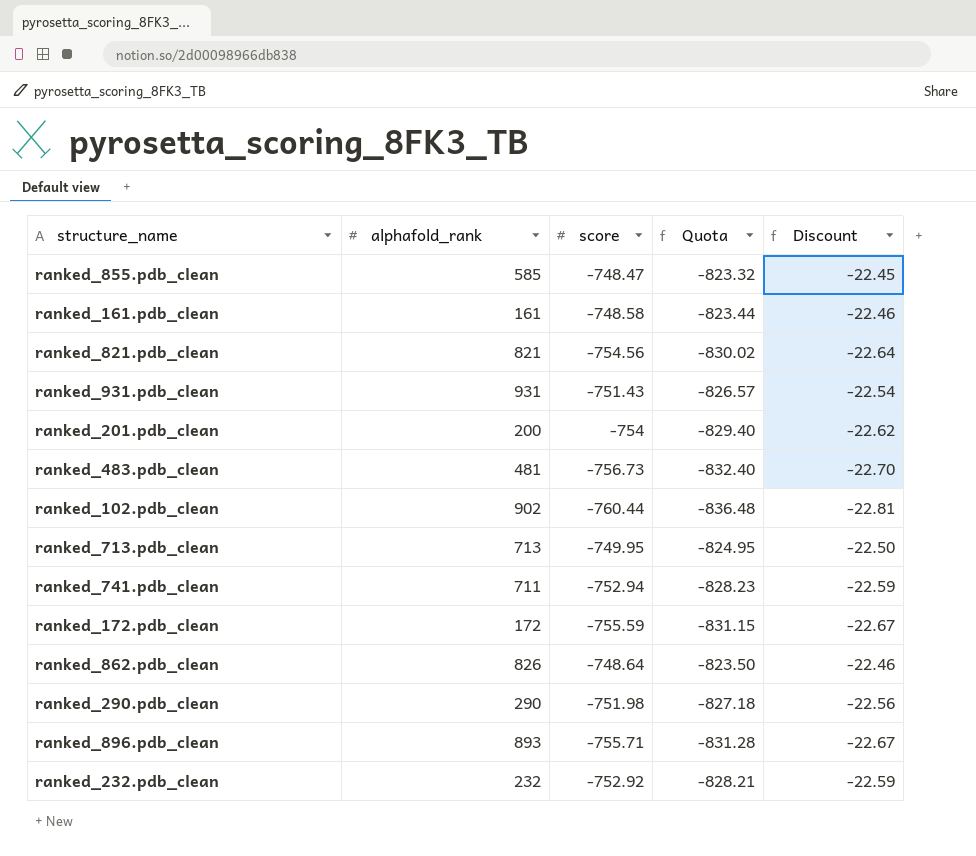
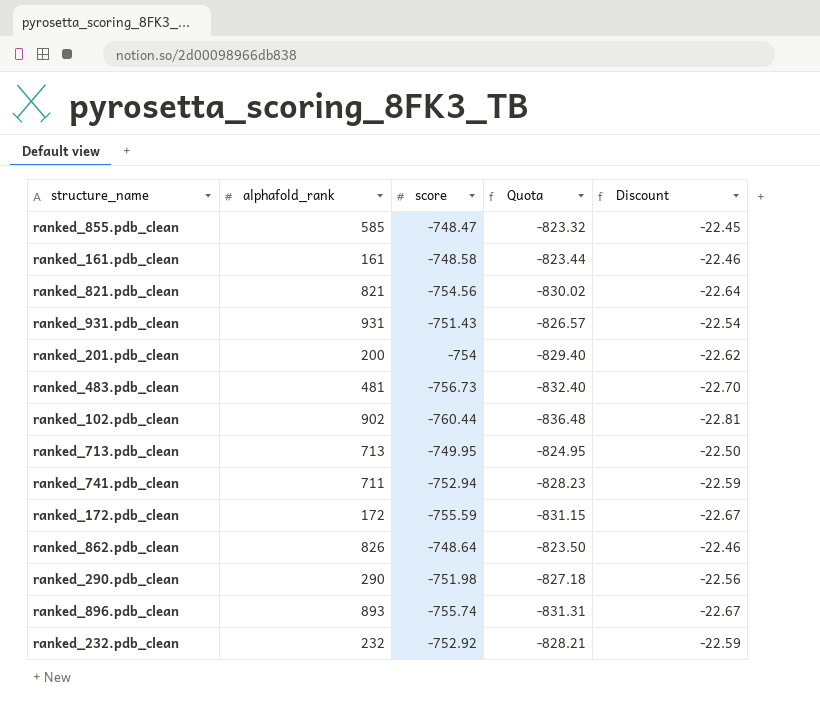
ranked_896.pdb_clean | score: -755.71 -> -755.74
ranked_896.pdb_clean | Quota: -831.28 -> -831.31

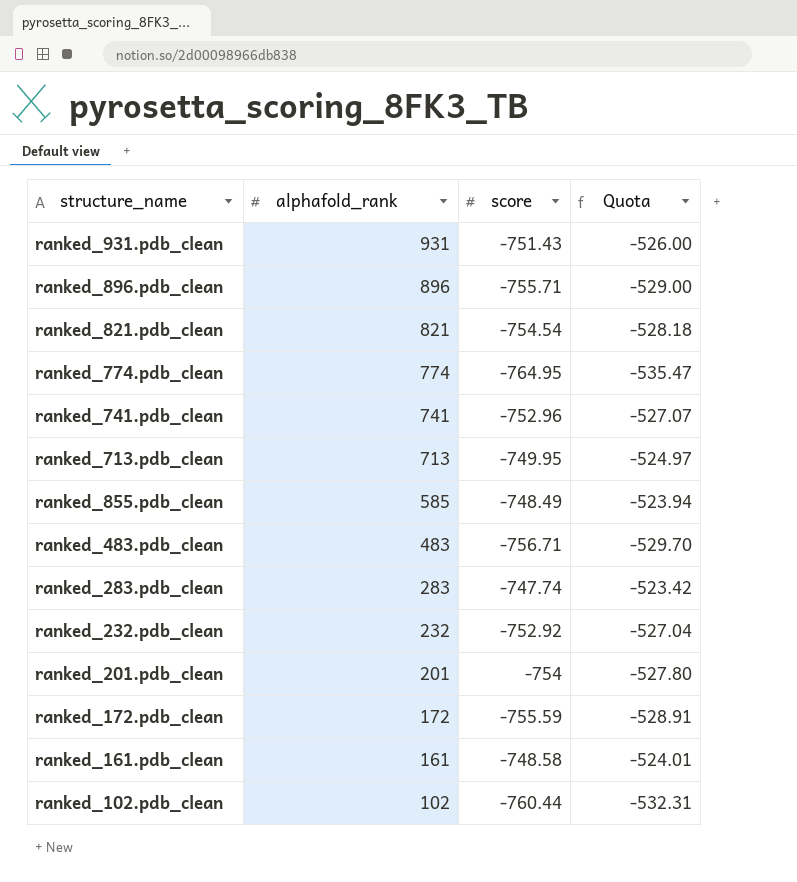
row order: none -> alphafold_rank descending
column Discount | formula: [score] * 0.03 -> none
column Quota | formula: [score] * 1.1 -> [score] * 0.7
row ranked_862.pdb_clean: 826 | -748.64 | -823.50 | -22.46 -> none
row ranked_290.pdb_clean: 290 | -751.98 | -827.18 | -22.56 -> none
ranked_896.pdb_clean | alphafold_rank: 893 -> 896
ranked_896.pdb_clean | score: -755.74 -> -755.71
ranked_821.pdb_clean | score: -754.56 -> -754.54
row ranked_774.pdb_clean: none -> 774 | -764.95 | -535.47
ranked_741.pdb_clean | alphafold_rank: 711 -> 741
ranked_741.pdb_clean | score: -752.94 -> -752.96
ranked_855.pdb_clean | score: -748.47 -> -748.49
ranked_483.pdb_clean | alphafold_rank: 481 -> 483
ranked_483.pdb_clean | score: -756.73 -> -756.71
row ranked_283.pdb_clean: none -> 283 | -747.74 | -523.42
ranked_201.pdb_clean | alphafold_rank: 200 -> 201
ranked_102.pdb_clean | alphafold_rank: 902 -> 102

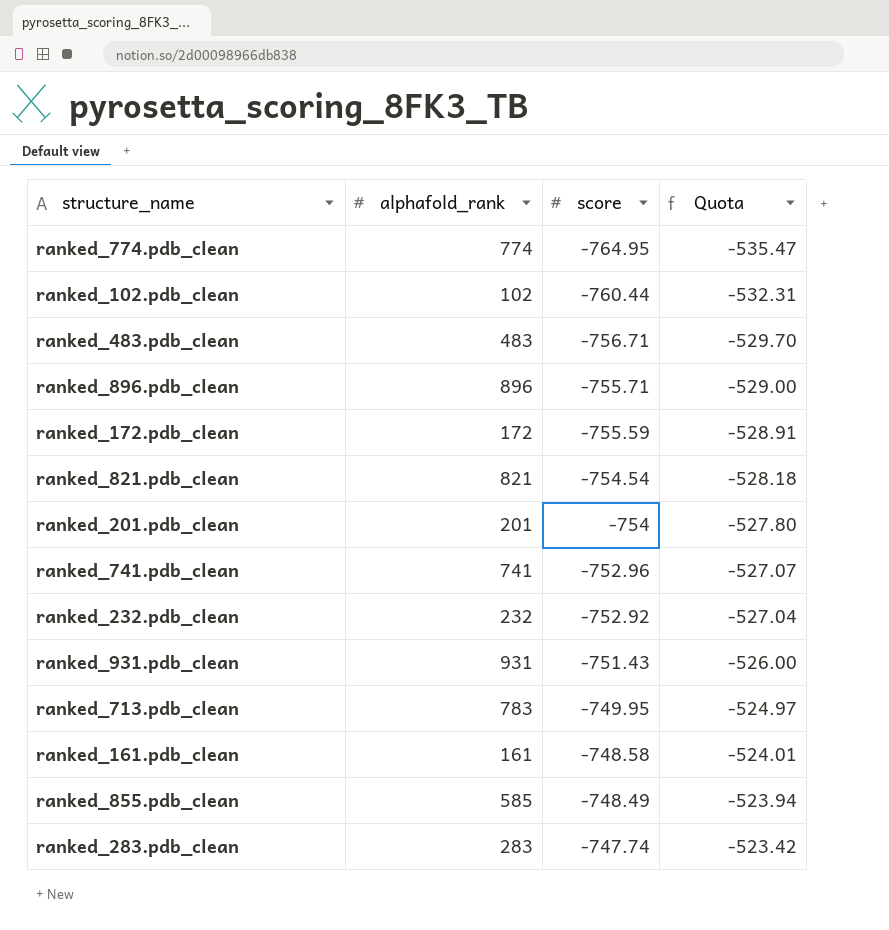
row order: alphafold_rank descending -> score ascending
ranked_713.pdb_clean | alphafold_rank: 713 -> 783

